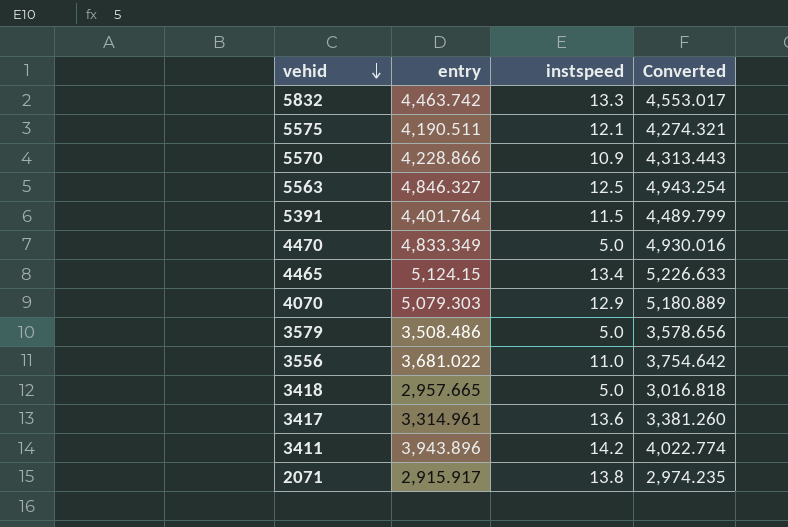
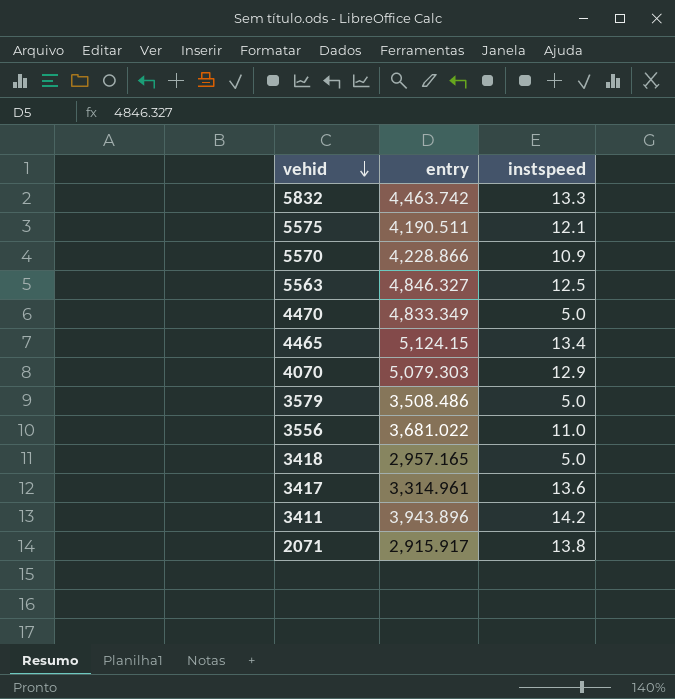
column Converted | formula: [entry] * 1.02 -> none
row 5391: 4,401.764 | 11.5 | 4,489.799 -> none
3418 | entry: 2,957.665 -> 2,957.165

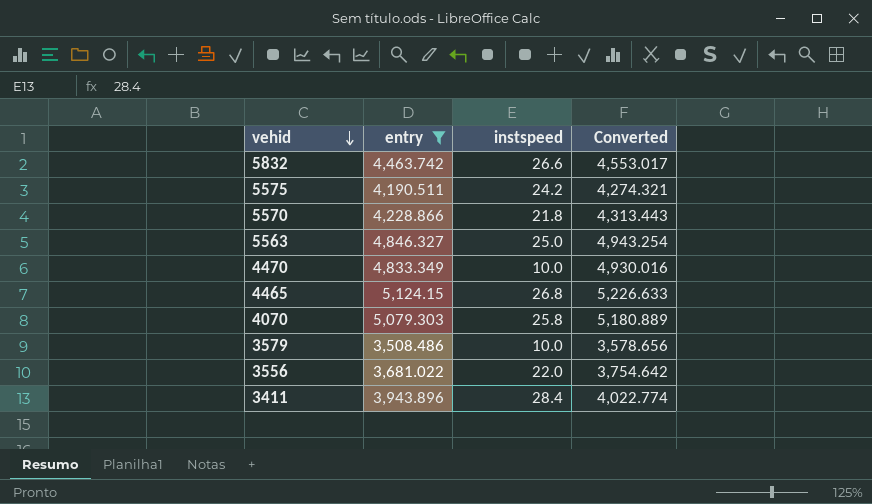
filter: none -> entry >= 3,508.486
column Converted | formula: none -> [entry] * 1.02
5832 | instspeed: 13.3 -> 26.6
5575 | instspeed: 12.1 -> 24.2
5570 | instspeed: 10.9 -> 21.8
5563 | instspeed: 12.5 -> 25.0
4470 | instspeed: 5.0 -> 10.0
4465 | instspeed: 13.4 -> 26.8
4070 | instspeed: 12.9 -> 25.8
3579 | instspeed: 5.0 -> 10.0
3556 | instspeed: 11.0 -> 22.0
3411 | instspeed: 14.2 -> 28.4

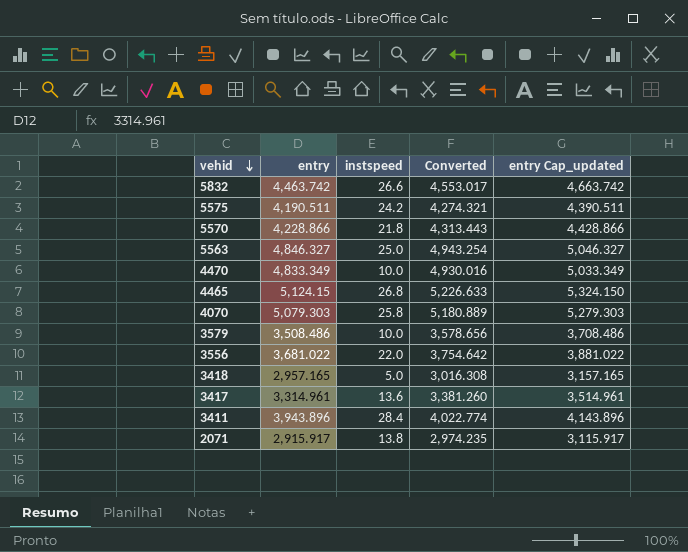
filter: entry >= 3,508.486 -> none
column entry Cap_updated | formula: none -> [entry] + 200

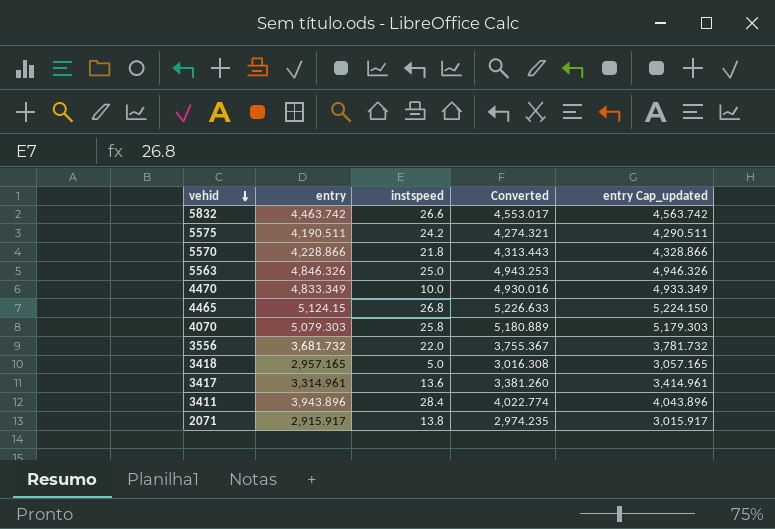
column entry Cap_updated | formula: [entry] + 200 -> [entry] + 100
row 3579: 3,508.486 | 10.0 | 3,578.656 | 3,708.486 -> none
5563 | entry: 4,846.327 -> 4,846.326
5563 | Converted: 4,943.254 -> 4,943.253
3556 | entry: 3,681.022 -> 3,681.732
3556 | Converted: 3,754.642 -> 3,755.367

